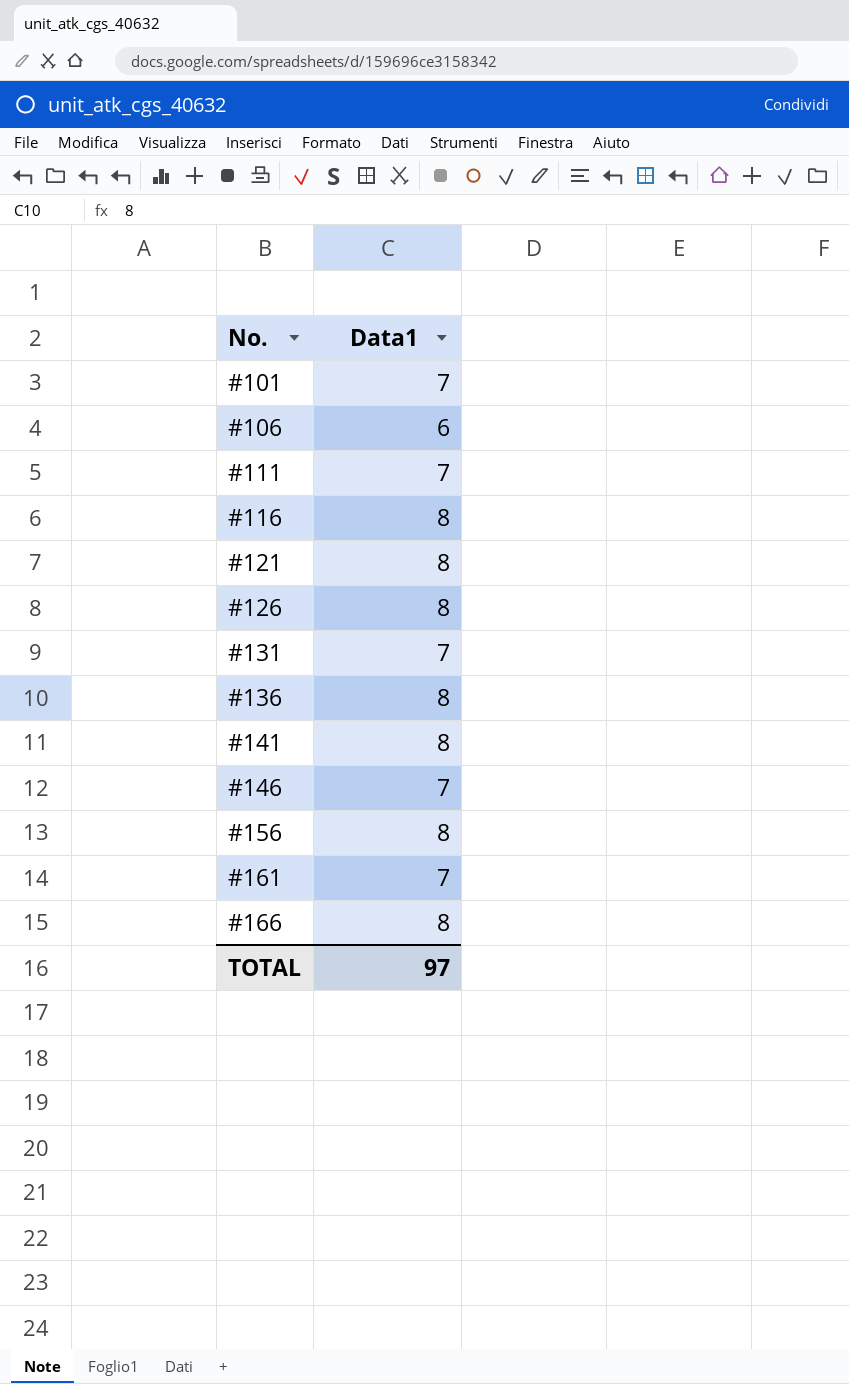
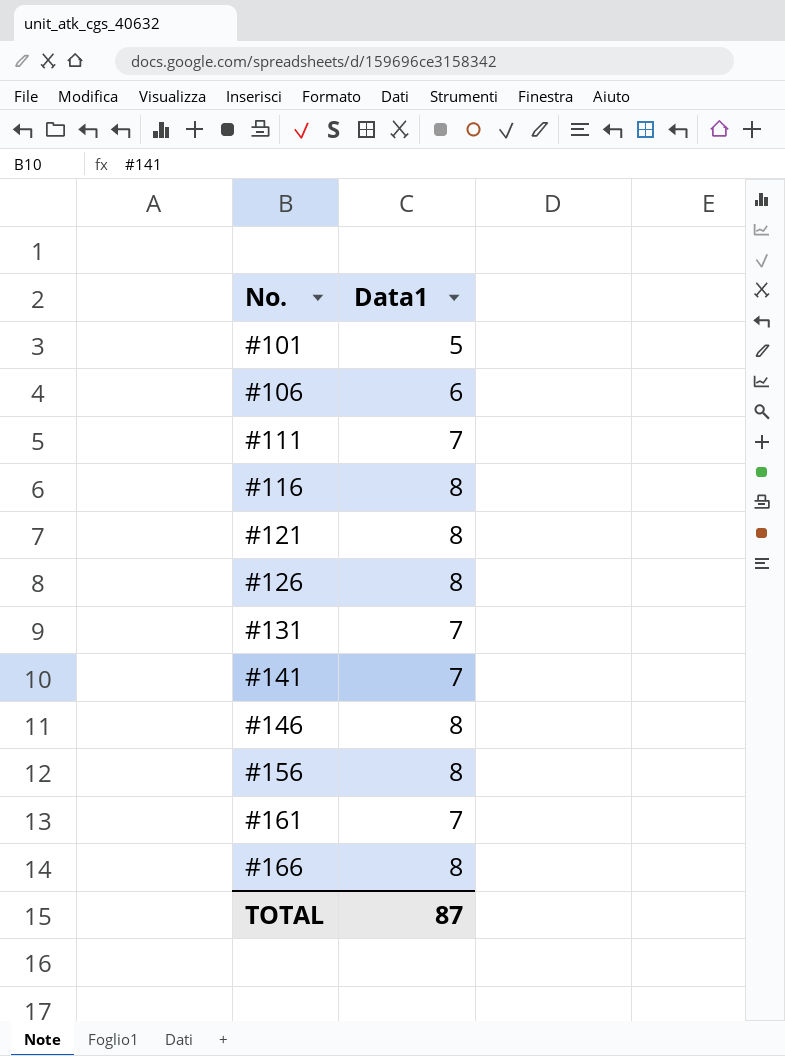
row #136: 8 -> none
#101 | Data1: 7 -> 5
#141 | Data1: 8 -> 7
#146 | Data1: 7 -> 8
TOTAL | Data1: 97 -> 87

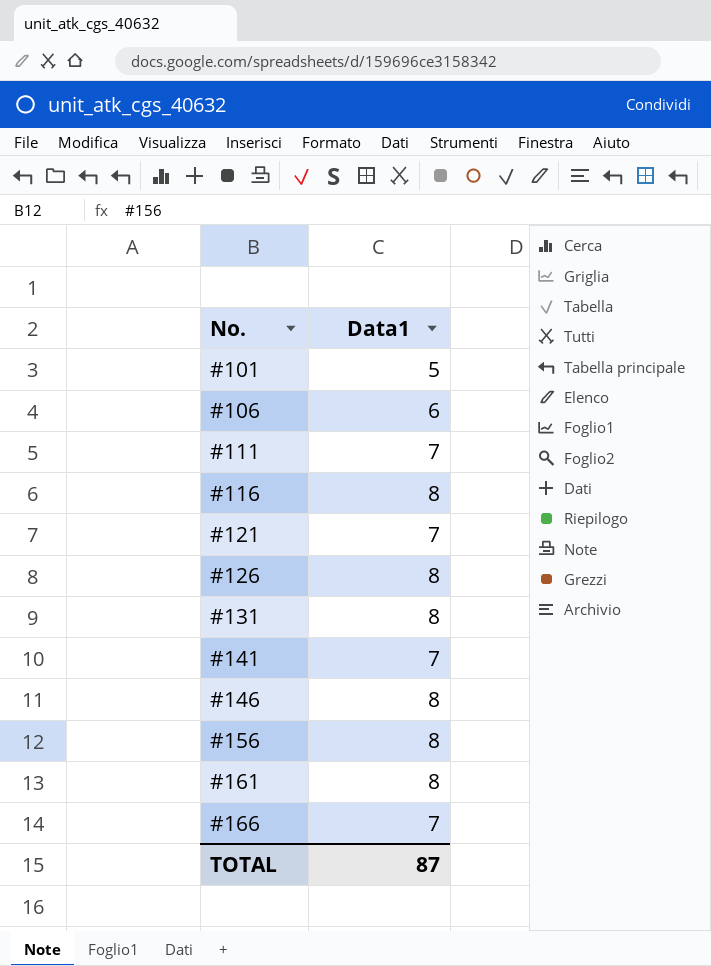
#121 | Data1: 8 -> 7
#131 | Data1: 7 -> 8
#161 | Data1: 7 -> 8
#166 | Data1: 8 -> 7

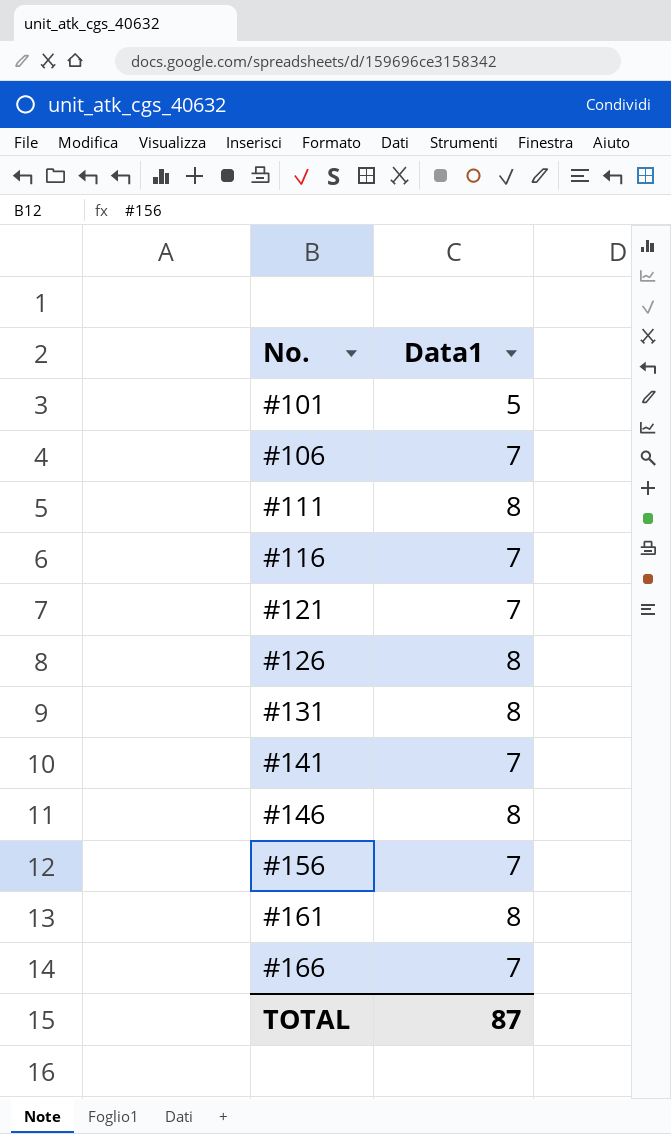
#106 | Data1: 6 -> 7
#111 | Data1: 7 -> 8
#116 | Data1: 8 -> 7
#156 | Data1: 8 -> 7

